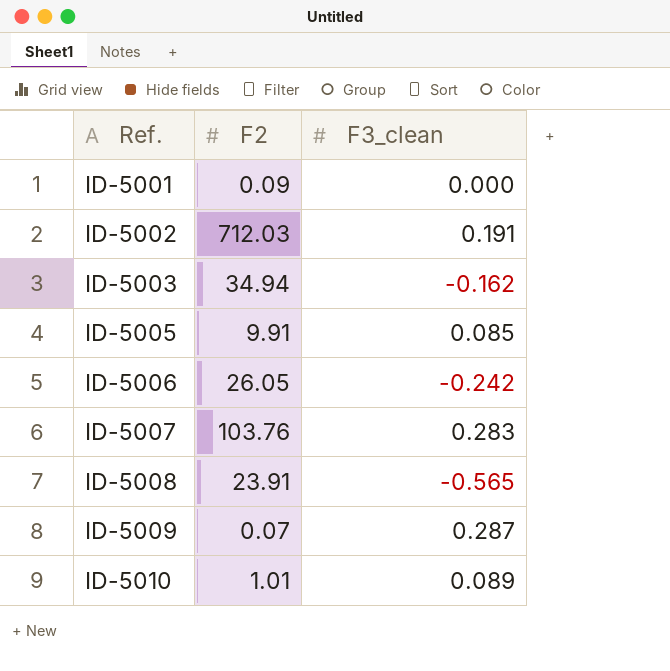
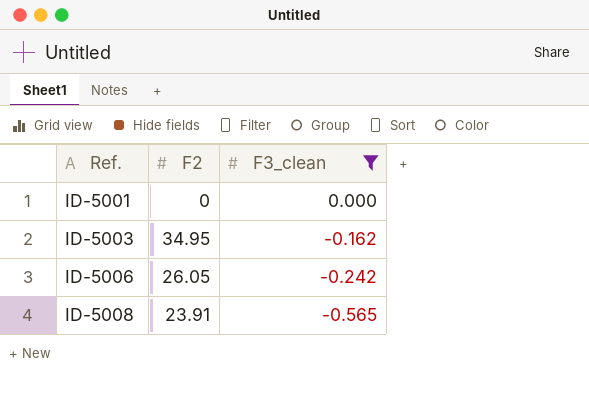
filter: none -> F3_clean <= 0.000
ID-5001 | F2: 0.09 -> 0
ID-5003 | F2: 34.94 -> 34.95

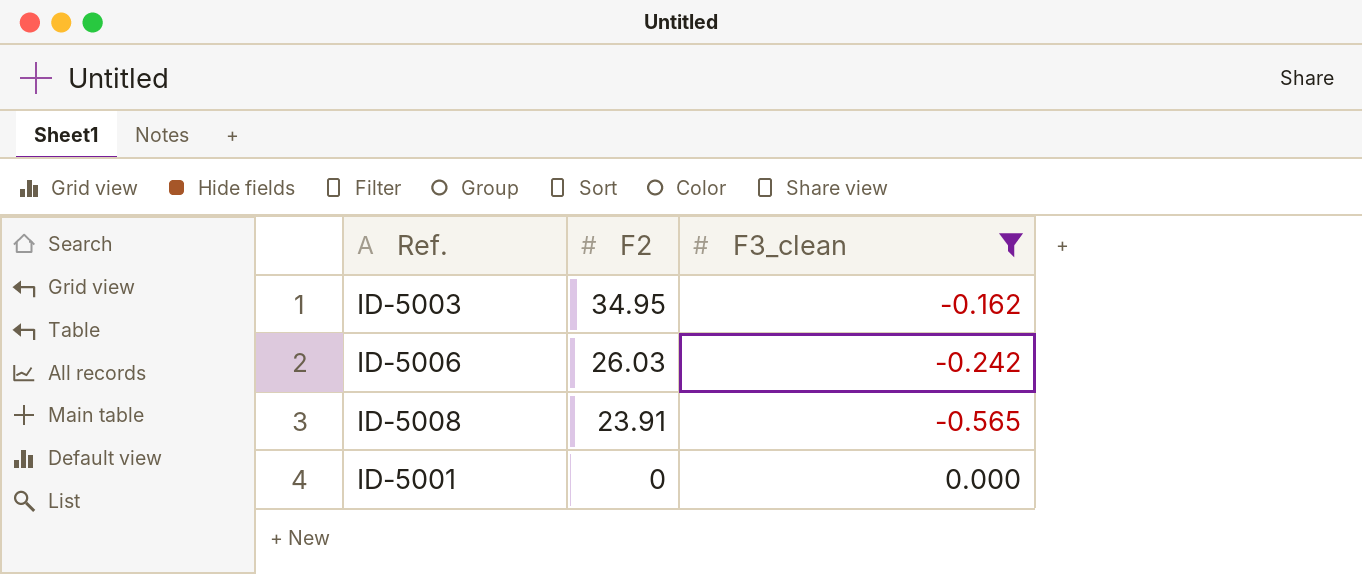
row order: Ref. ascending -> F2 descending
ID-5006 | F2: 26.05 -> 26.03

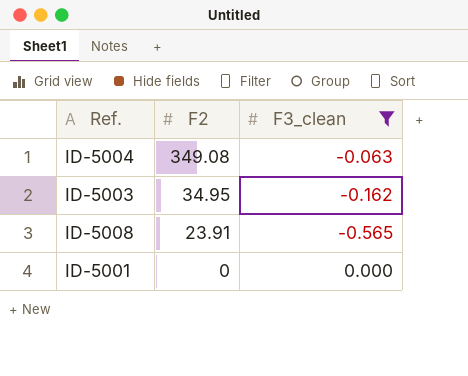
row ID-5006: 26.03 | -0.242 -> none
row ID-5004: none -> 349.08 | -0.063

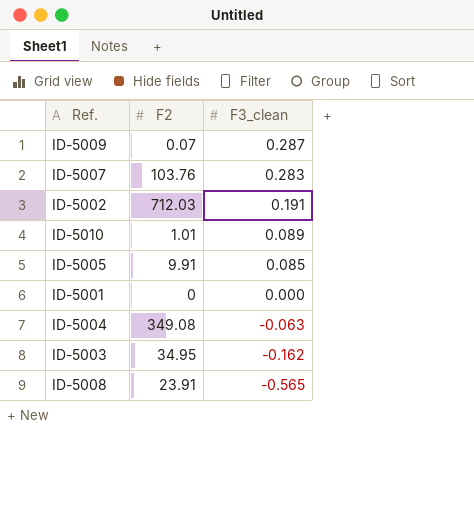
filter: F3_clean <= 0.000 -> none
row order: F2 descending -> F3_clean descending

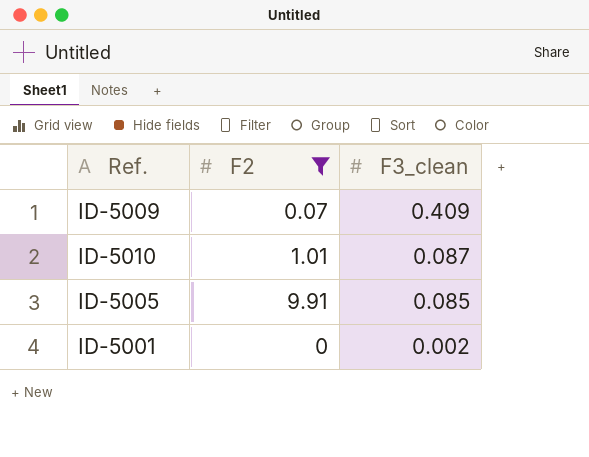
filter: none -> F2 <= 9.91
ID-5009 | F3_clean: 0.287 -> 0.409
ID-5010 | F3_clean: 0.089 -> 0.087
ID-5001 | F3_clean: 0.000 -> 0.002

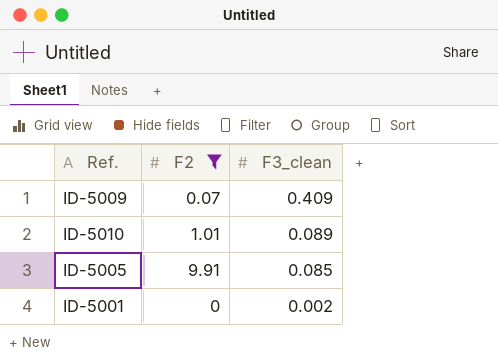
ID-5010 | F3_clean: 0.087 -> 0.089

